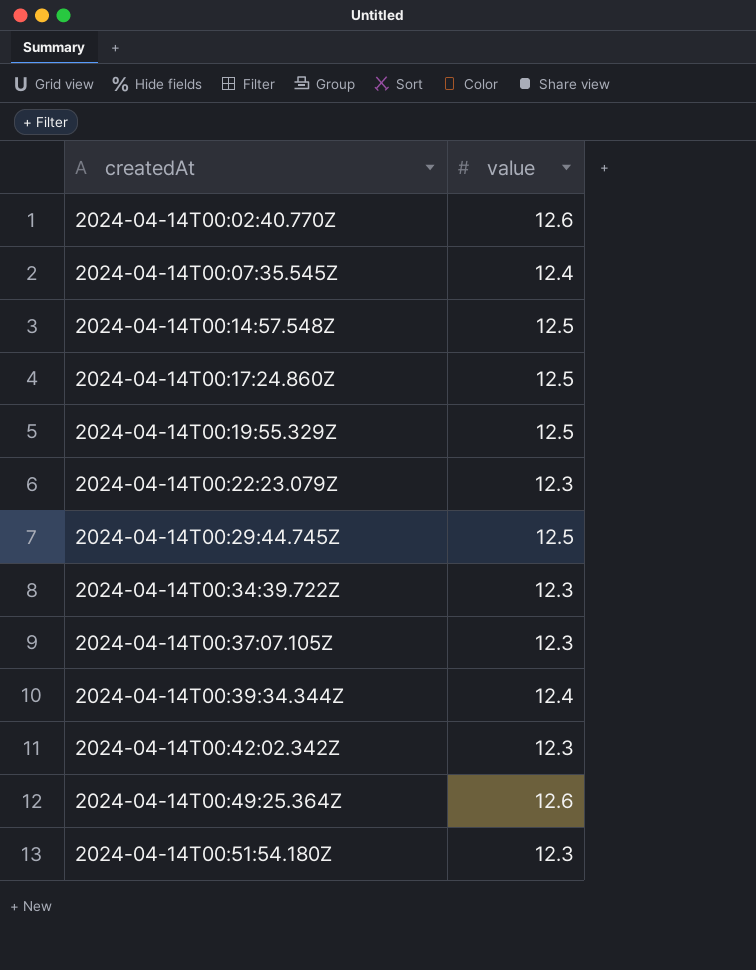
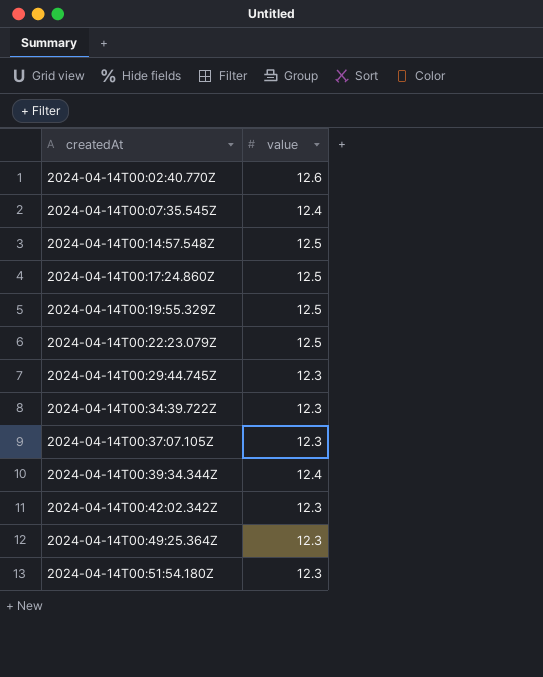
2024-04-14T00:22:23.079Z | value: 12.3 -> 12.5
2024-04-14T00:29:44.745Z | value: 12.5 -> 12.3
2024-04-14T00:49:25.364Z | value: 12.6 -> 12.3

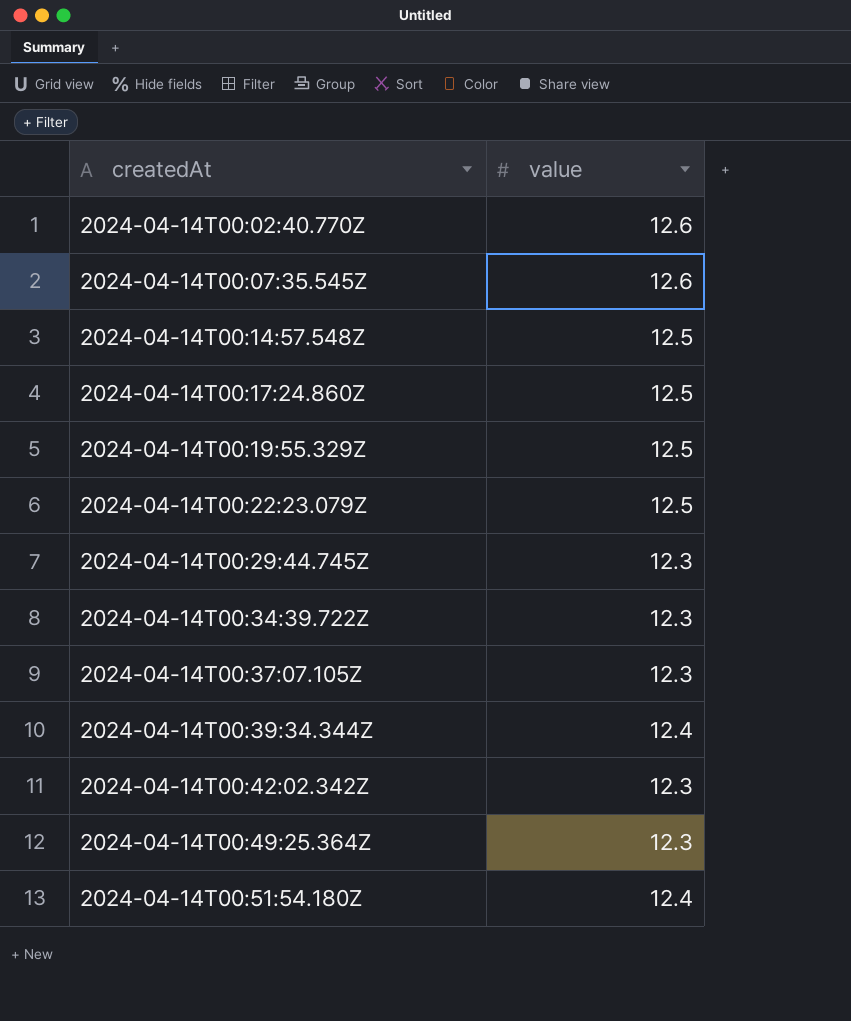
2024-04-14T00:07:35.545Z | value: 12.4 -> 12.6
2024-04-14T00:51:54.180Z | value: 12.3 -> 12.4

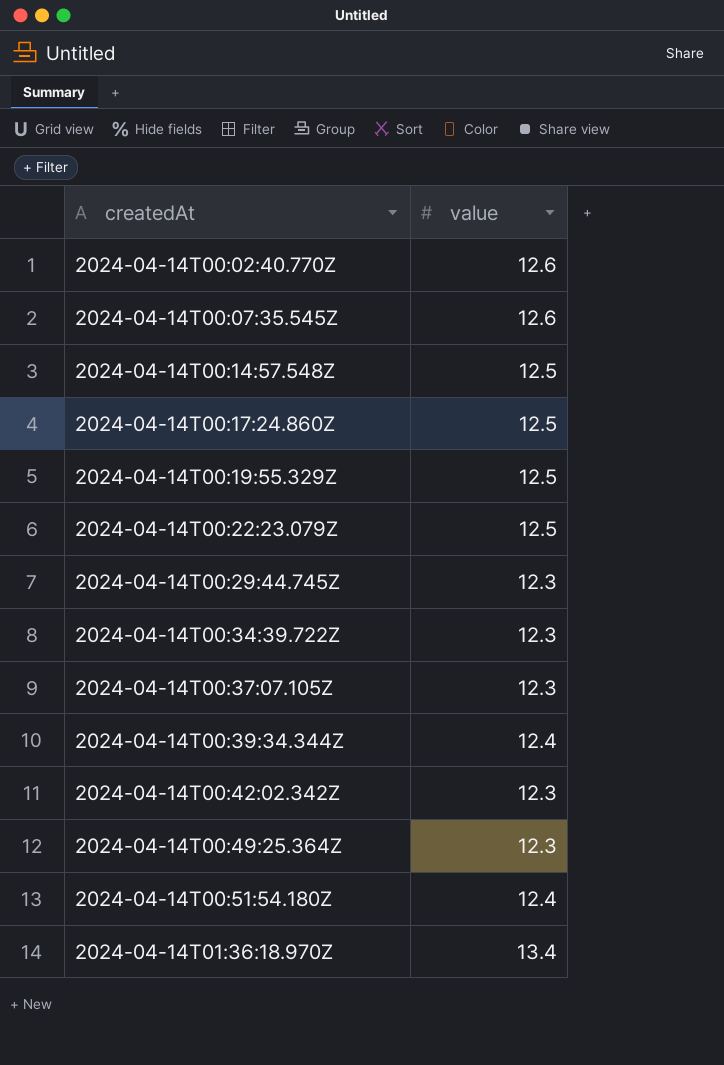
row 2024-04-14T01:36:18.970Z: none -> 13.4

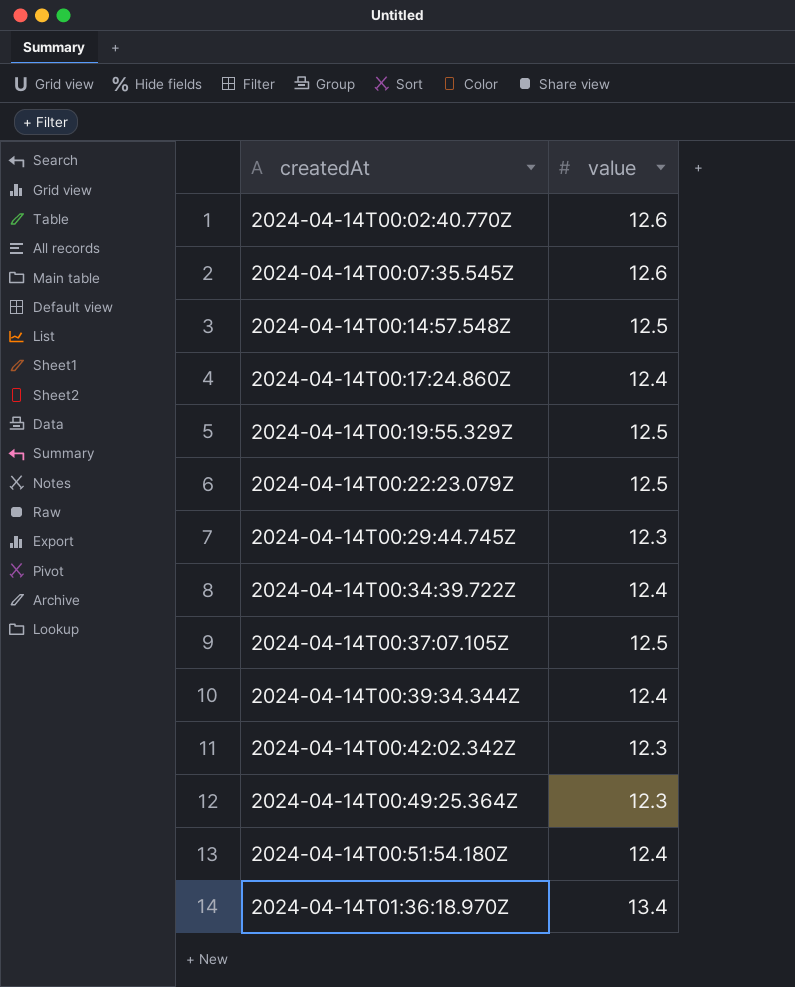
2024-04-14T00:17:24.860Z | value: 12.5 -> 12.4
2024-04-14T00:34:39.722Z | value: 12.3 -> 12.4
2024-04-14T00:37:07.105Z | value: 12.3 -> 12.5

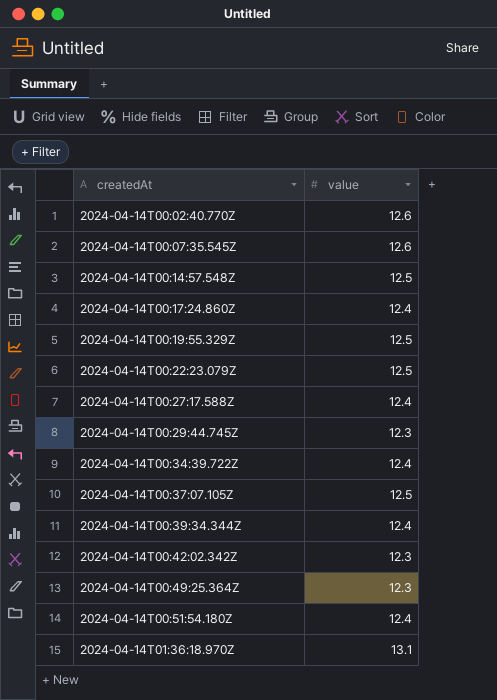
row 2024-04-14T00:27:17.588Z: none -> 12.4
2024-04-14T01:36:18.970Z | value: 13.4 -> 13.1

